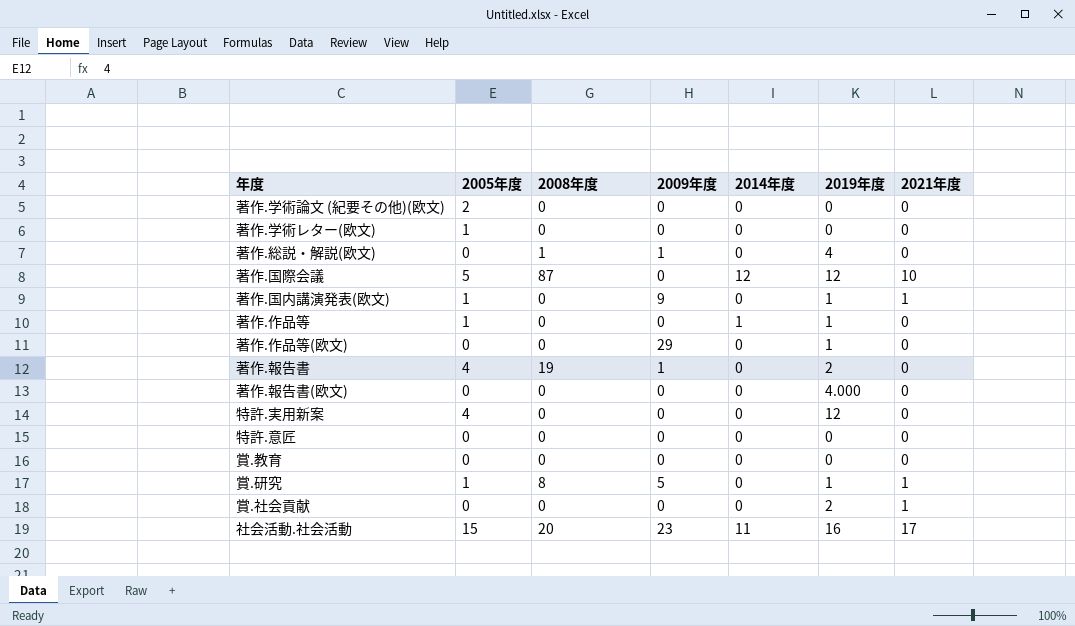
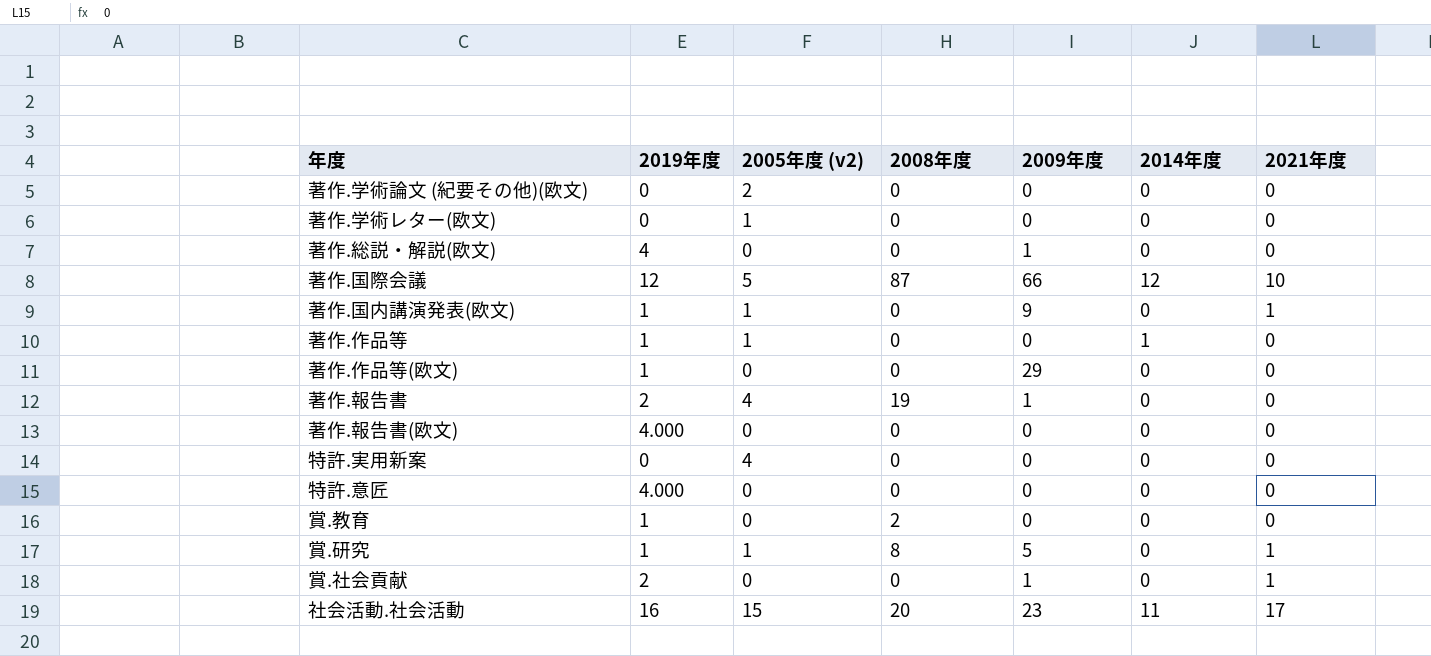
column 2019年度 | position: 6 -> 2
column name: 2005年度 -> 2005年度 (v2)
著作.総説・解説(欧文) | 2008年度: 1 -> 0
著作.国際会議 | 2009年度: 0 -> 66
特許.実用新案 | 2019年度: 12 -> 0
特許.意匠 | 2019年度: 0 -> 4.000
賞.教育 | 2019年度: 0 -> 1
賞.教育 | 2008年度: 0 -> 2
賞.社会貢献 | 2009年度: 0 -> 1

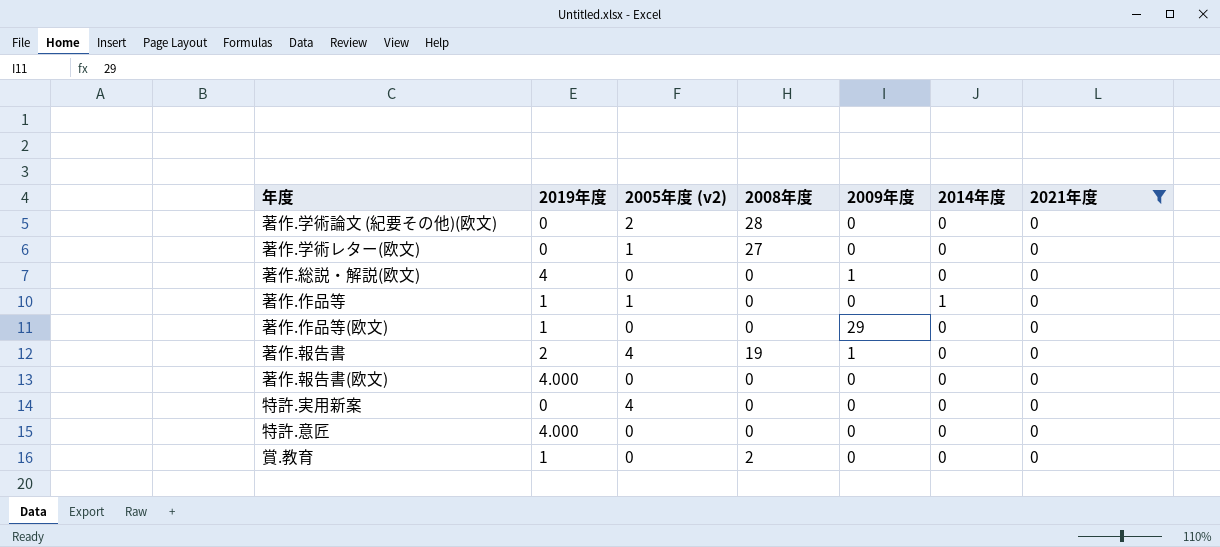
filter: none -> 2021年度 = 0
著作.学術論文 (紀要その他)(欧文) | 2008年度: 0 -> 28
著作.学術レター(欧文) | 2008年度: 0 -> 27

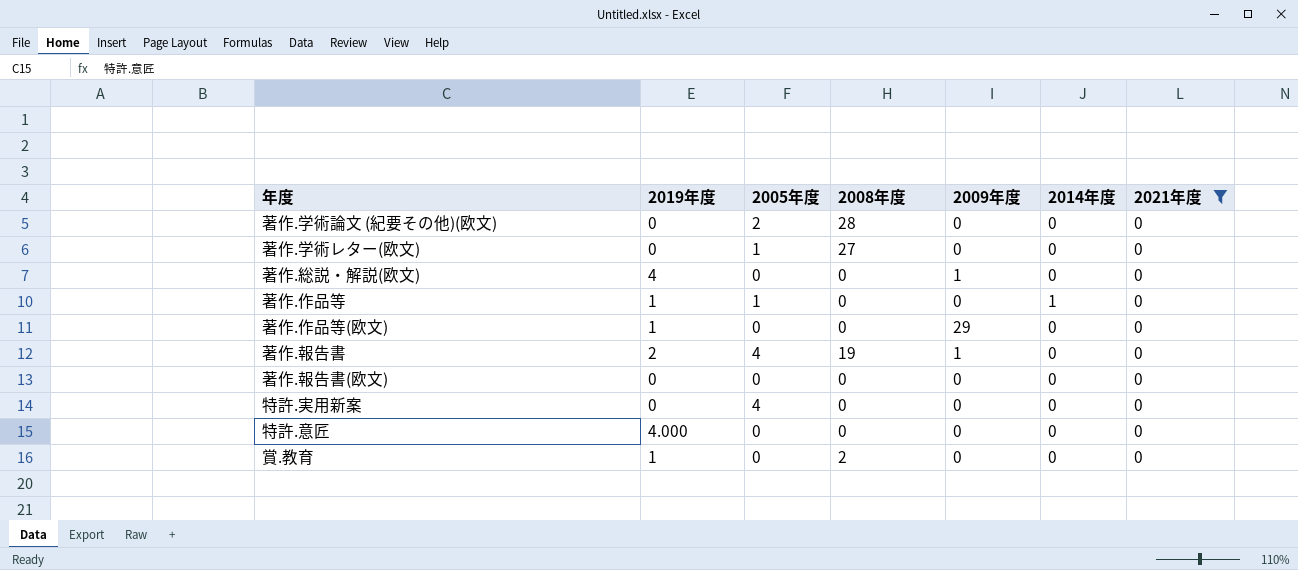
column name: 2005年度 (v2) -> 2005年度
著作.報告書(欧文) | 2019年度: 4.000 -> 0

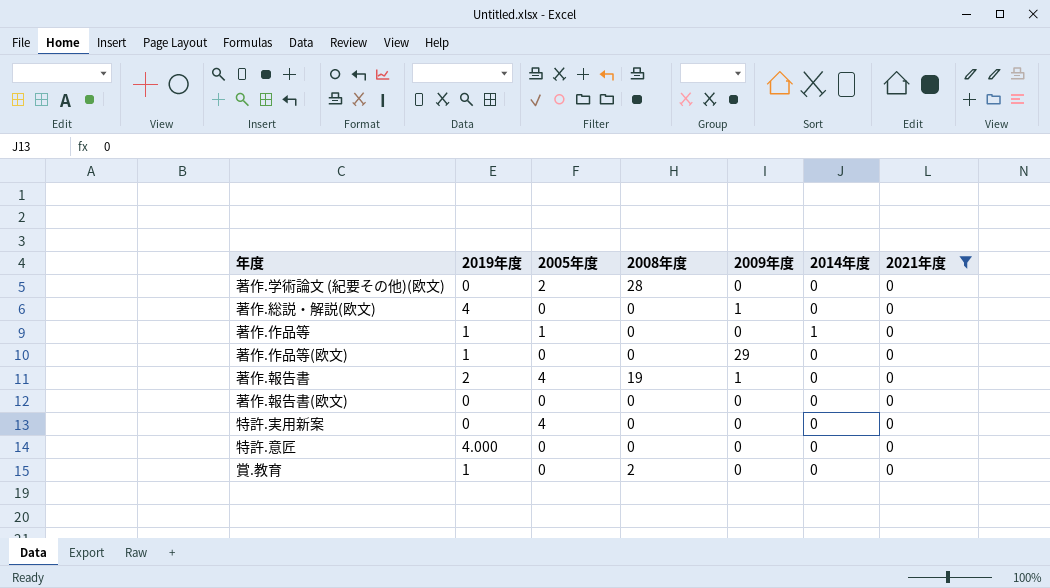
row 著作.学術レター(欧文): 0 | 1 | 27 | 0 | 0 | 0 -> none

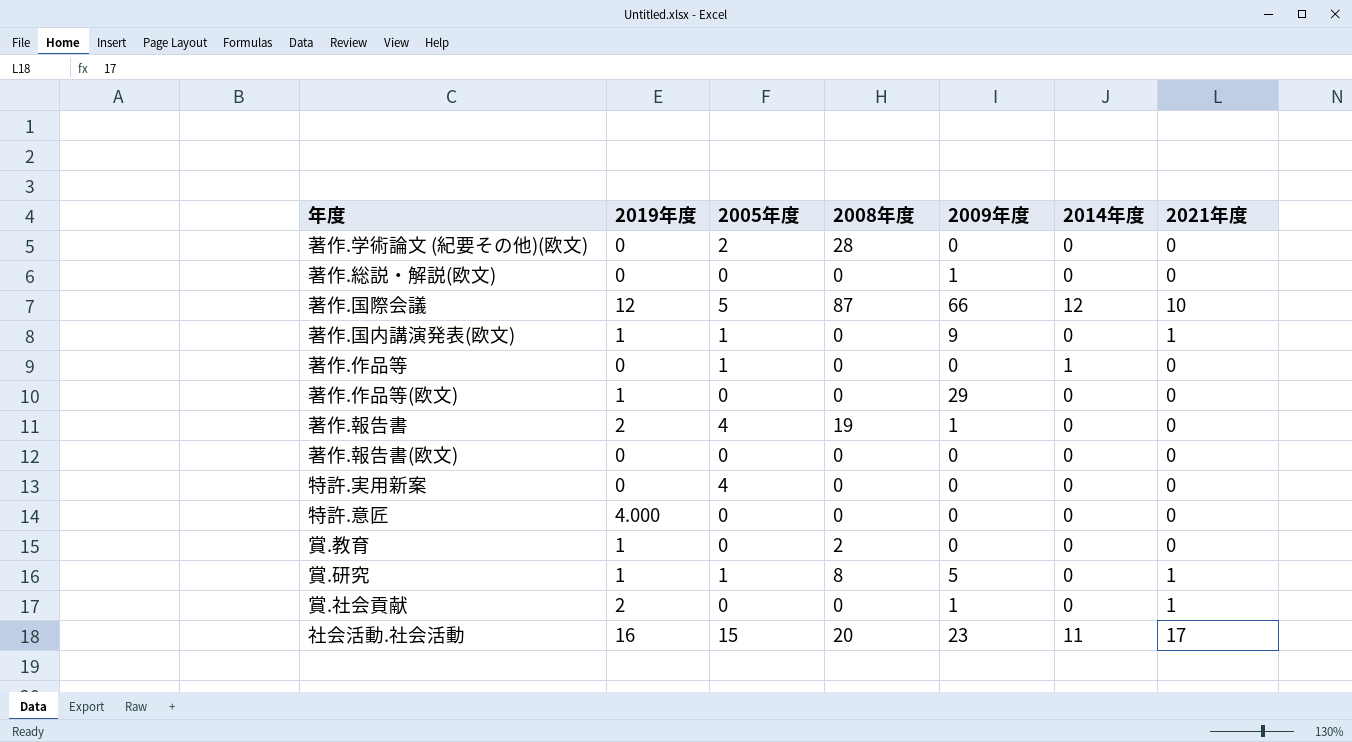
filter: 2021年度 = 0 -> none
著作.総説・解説(欧文) | 2019年度: 4 -> 0
著作.作品等 | 2019年度: 1 -> 0

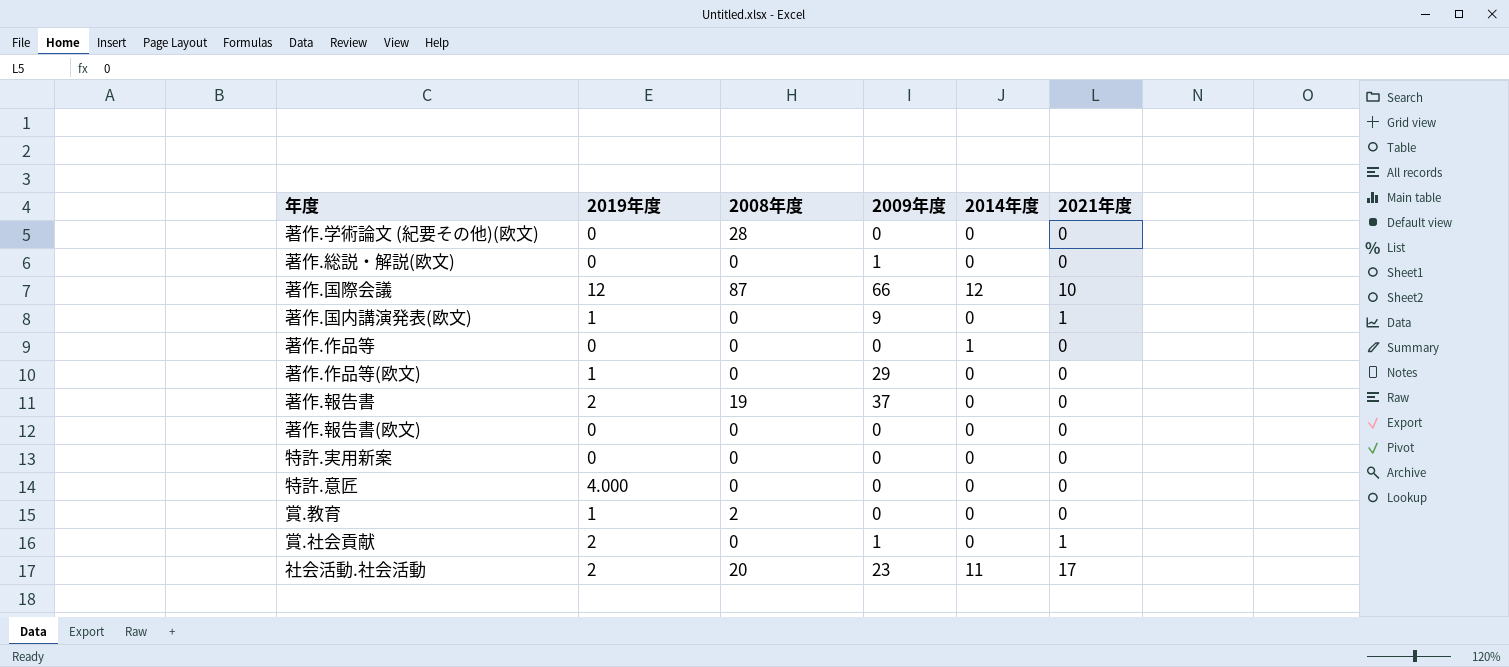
column 2005年度 | position: 3 -> none
row 賞.研究: 1 | 1 | 8 | 5 | 0 | 1 -> none
著作.報告書 | 2009年度: 1 -> 37
社会活動.社会活動 | 2019年度: 16 -> 2

